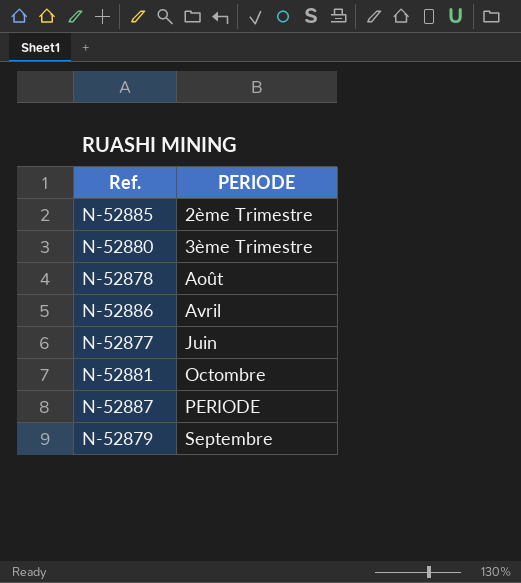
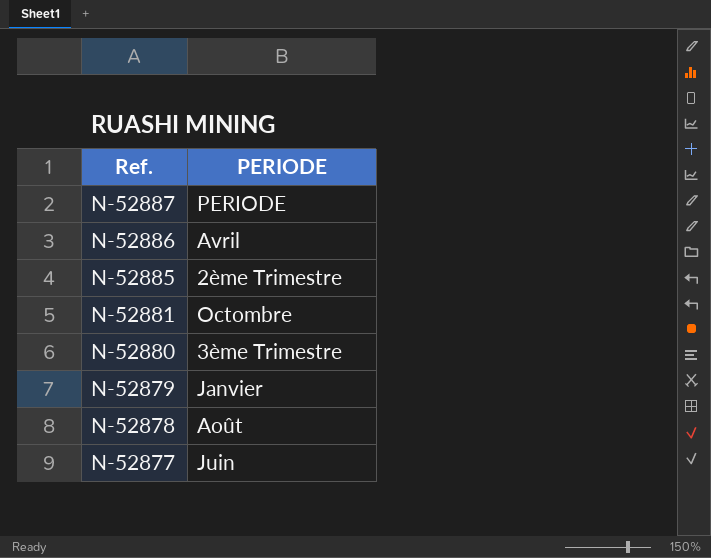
row order: PERIODE ascending -> Ref. descending
N-52879 | PERIODE: Septembre -> Janvier

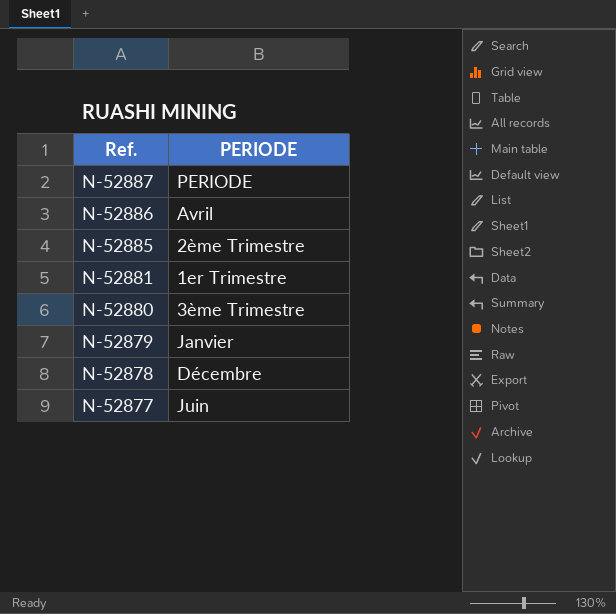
N-52881 | PERIODE: Octombre -> 1er Trimestre
N-52878 | PERIODE: Août -> Décembre

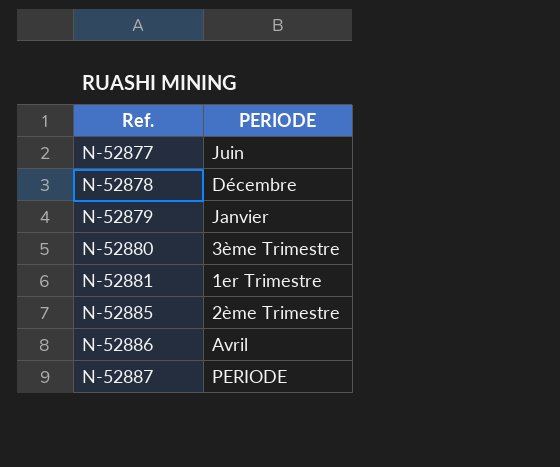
row order: Ref. descending -> Ref. ascending

